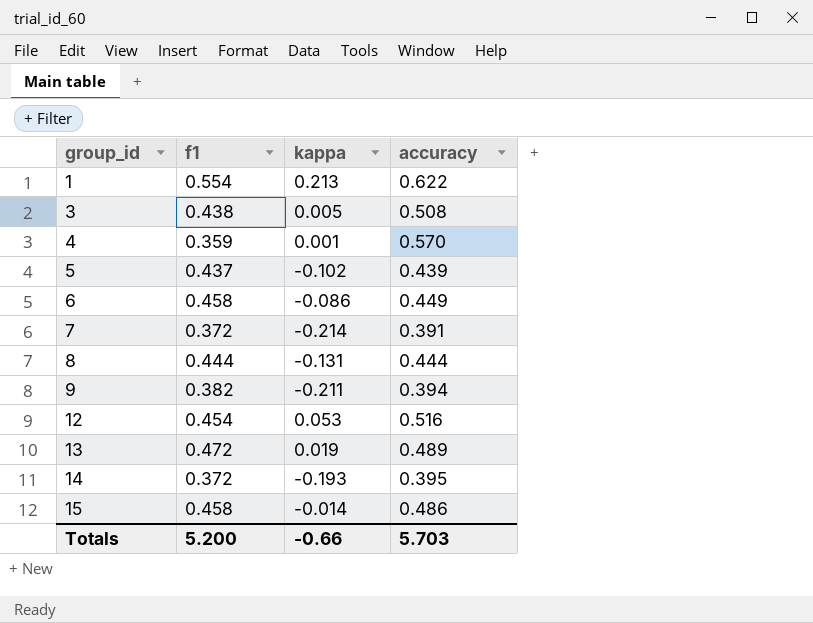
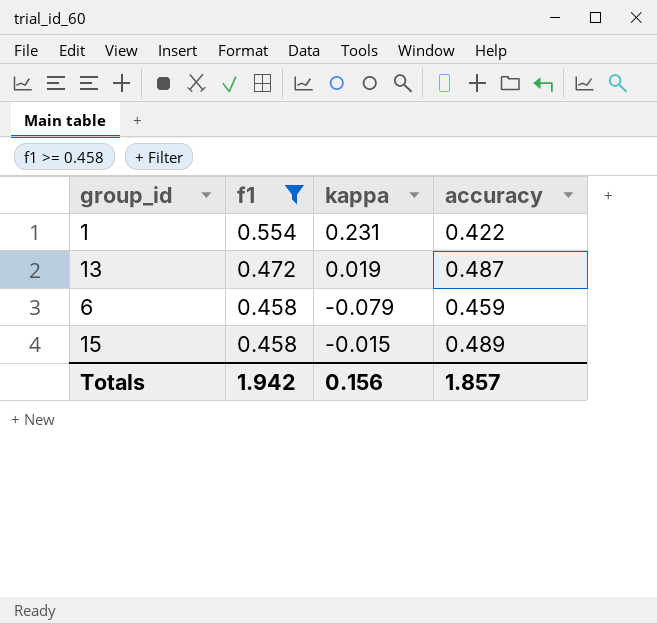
filter: none -> f1 >= 0.458
row order: group_id ascending -> f1 descending
1 | kappa: 0.213 -> 0.231
1 | accuracy: 0.622 -> 0.422
13 | accuracy: 0.489 -> 0.487
6 | kappa: -0.086 -> -0.079
6 | accuracy: 0.449 -> 0.459
15 | kappa: -0.014 -> -0.015
15 | accuracy: 0.486 -> 0.489
Totals | f1: 5.200 -> 1.942
Totals | kappa: -0.66 -> 0.156
Totals | accuracy: 5.703 -> 1.857

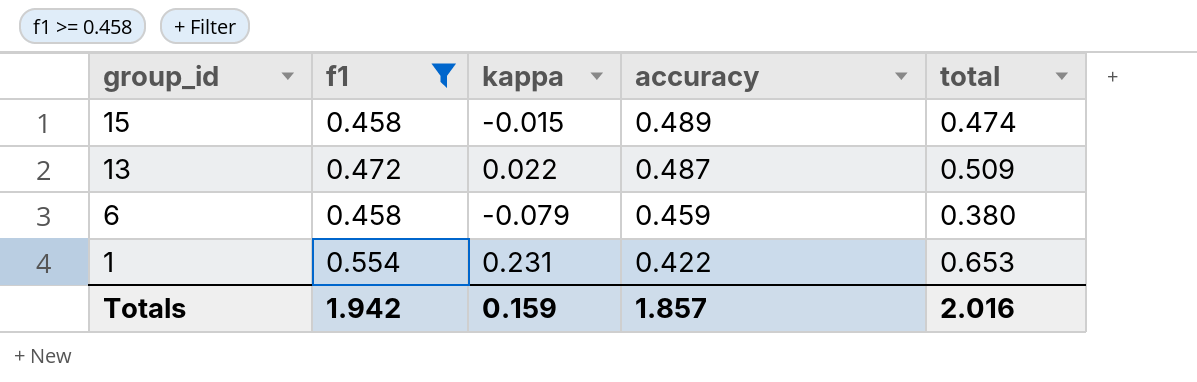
row order: f1 descending -> group_id descending
column total | formula: none -> [kappa] + [accuracy]
13 | kappa: 0.019 -> 0.022
Totals | kappa: 0.156 -> 0.159

